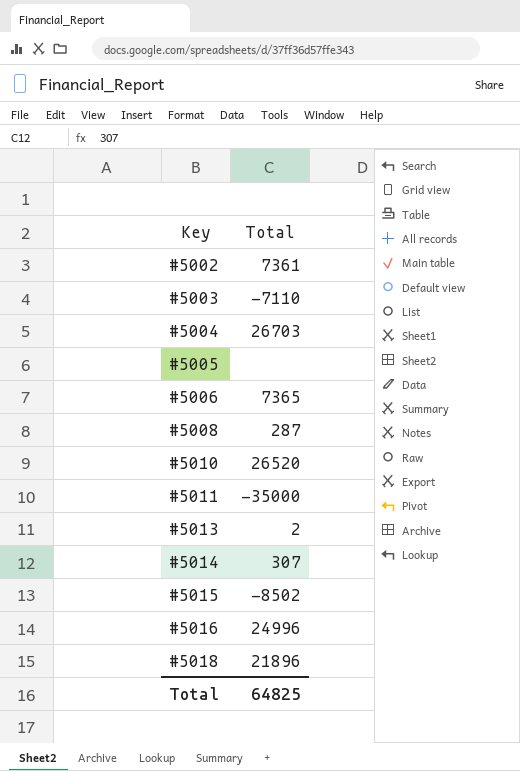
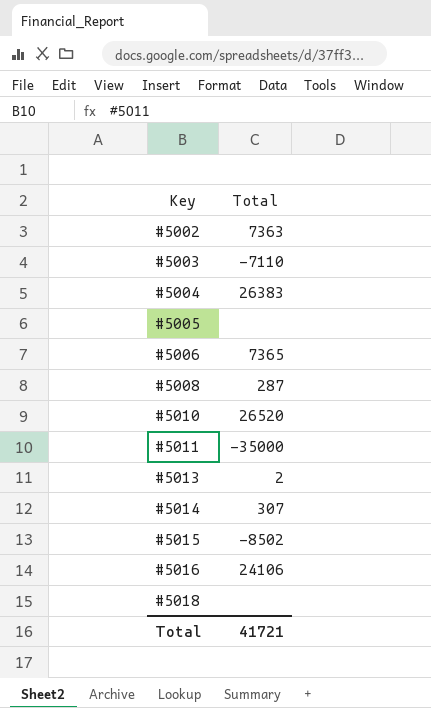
#5002 | Total: 7361 -> 7363
#5004 | Total: 26703 -> 26383
#5016 | Total: 24996 -> 24106
#5018 | Total: 21896 -> none
Total | Total: 64825 -> 41721

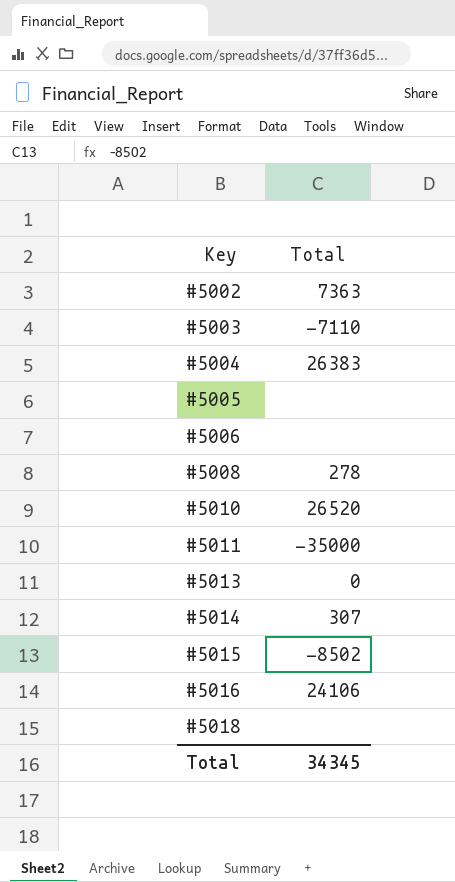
#5006 | Total: 7365 -> none
#5008 | Total: 287 -> 278
#5013 | Total: 2 -> 0
Total | Total: 41721 -> 34345

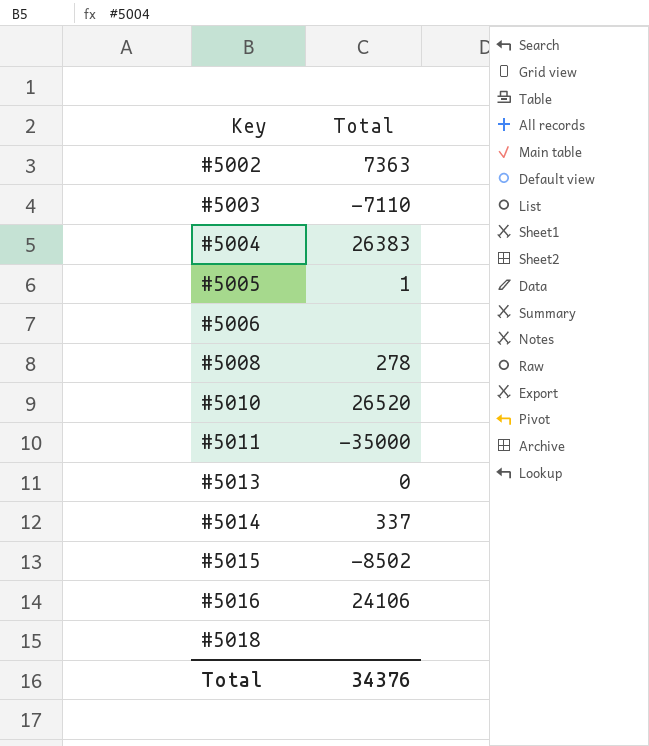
#5005 | Total: none -> 1
#5014 | Total: 307 -> 337
Total | Total: 34345 -> 34376

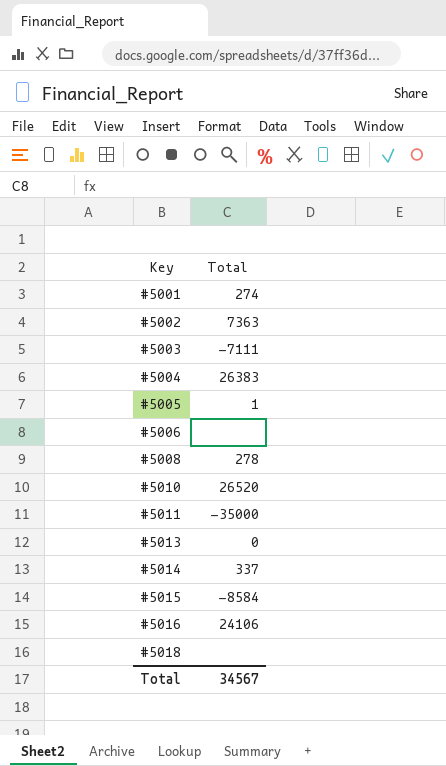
row #5001: none -> 274
#5003 | Total: -7110 -> -7111
#5015 | Total: -8502 -> -8584
Total | Total: 34376 -> 34567

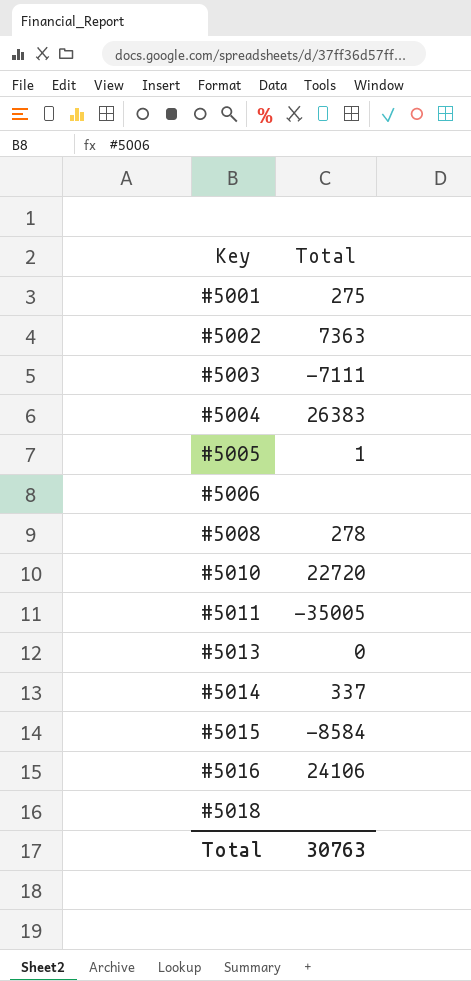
#5001 | Total: 274 -> 275
#5010 | Total: 26520 -> 22720
#5011 | Total: -35000 -> -35005
Total | Total: 34567 -> 30763

